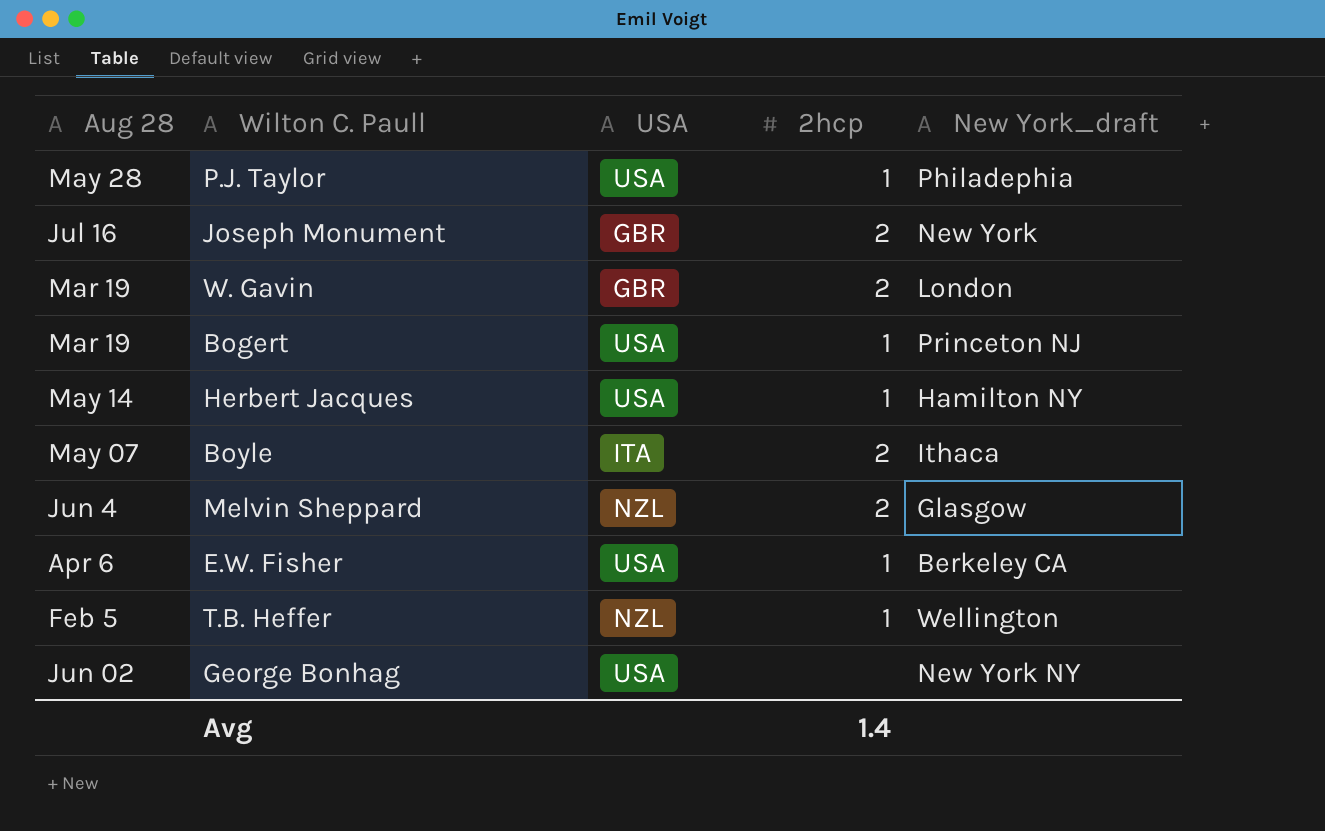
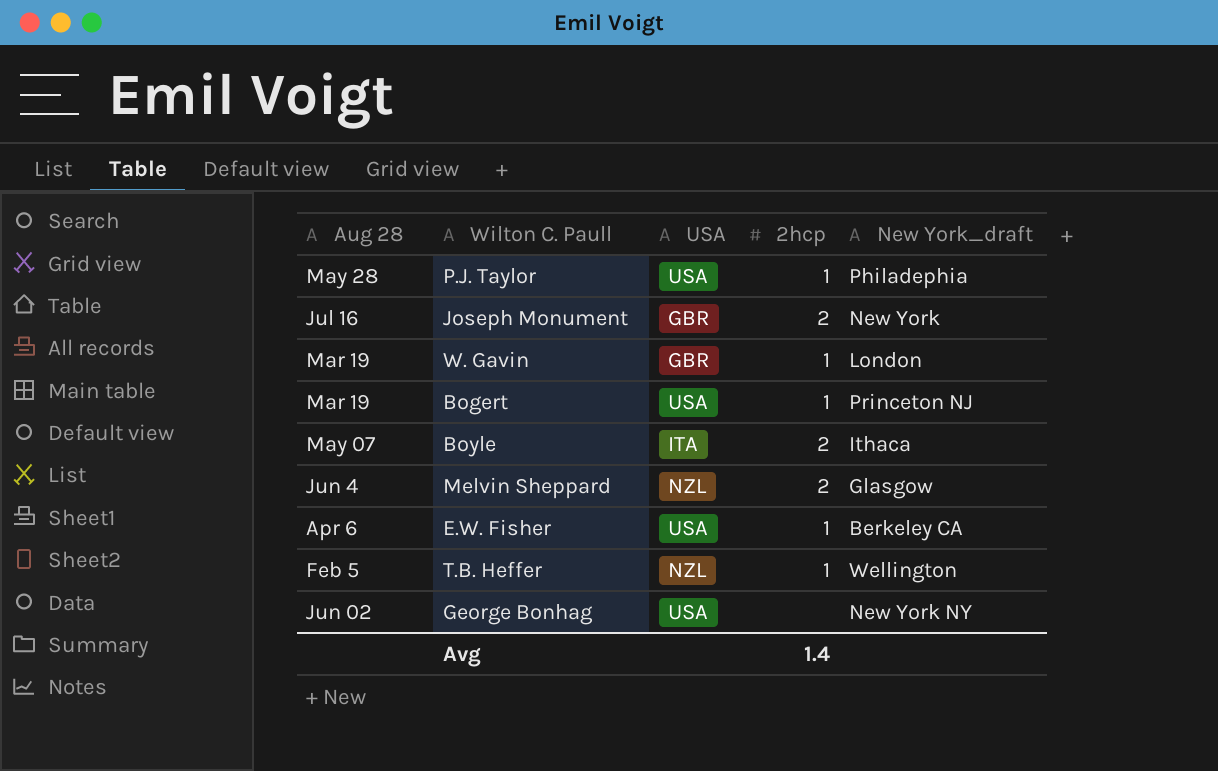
row Herbert Jacques: May 14 | USA | 1 | Hamilton NY -> none
W. Gavin | 2hcp: 2 -> 1

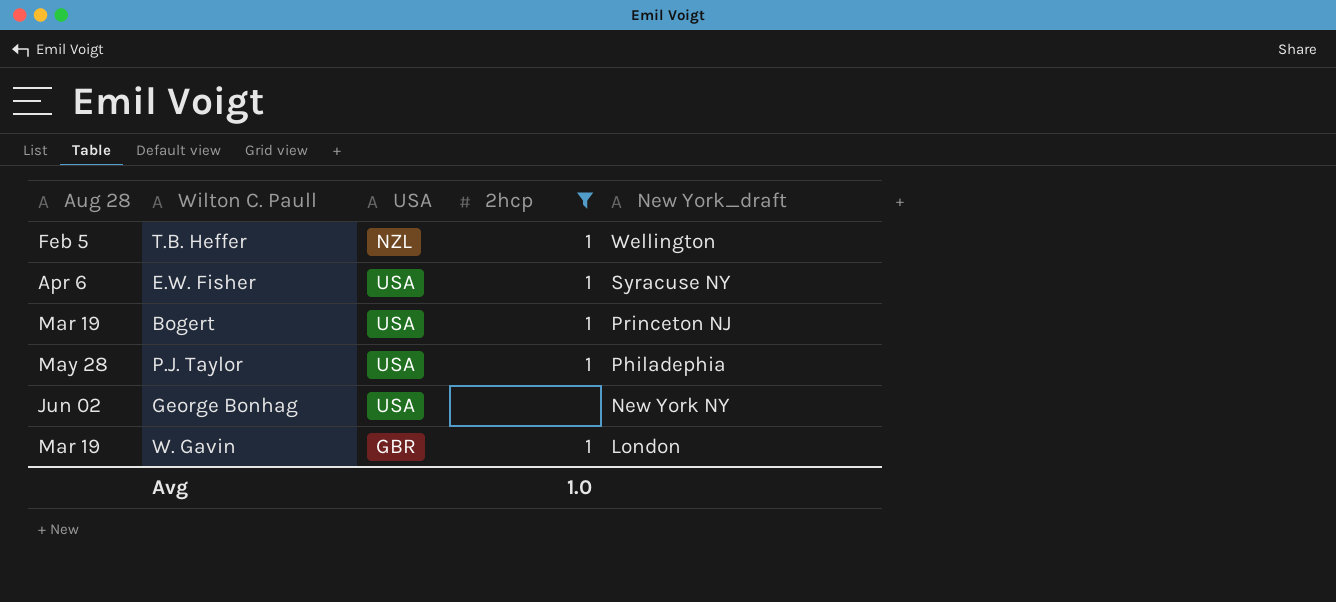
filter: none -> 2hcp != 2
row order: none -> New York_draft descending
E.W. Fisher | New York_draft: Berkeley CA -> Syracuse NY
Avg | 2hcp: 1.4 -> 1.0

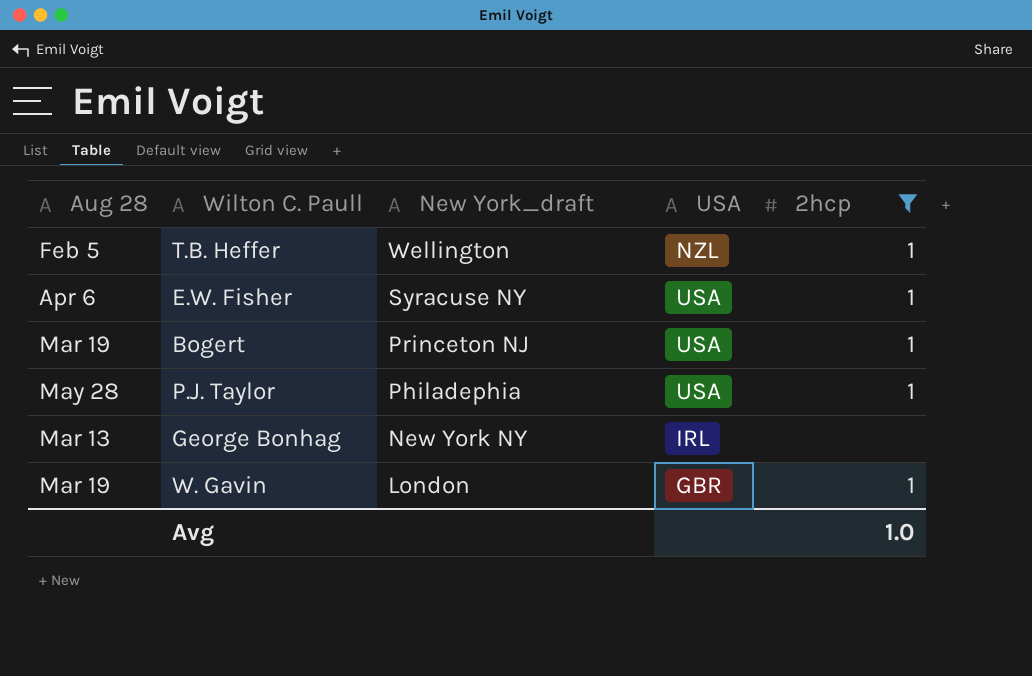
column New York_draft | position: 5 -> 3
George Bonhag | Aug 28: Jun 02 -> Mar 13
George Bonhag | USA: USA -> IRL

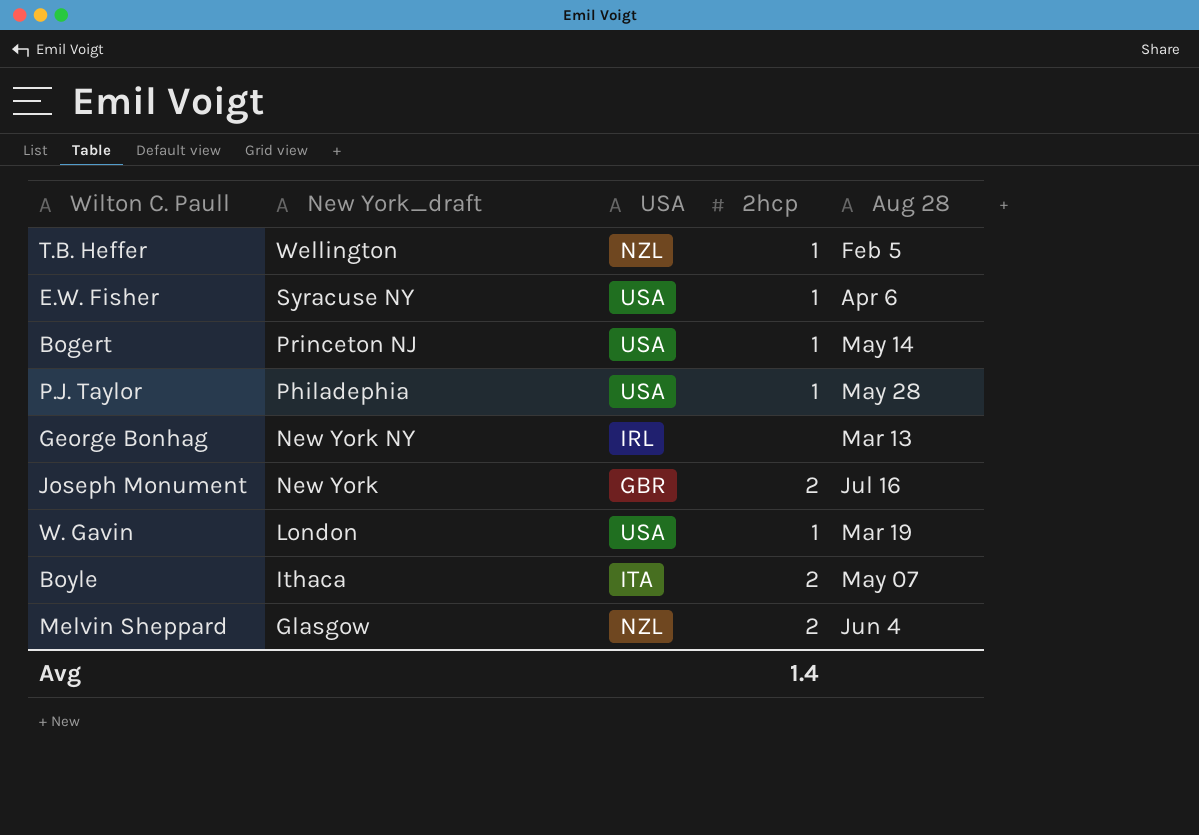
filter: 2hcp != 2 -> none
column Aug 28 | position: 1 -> 5
Bogert | Aug 28: Mar 19 -> May 14
W. Gavin | USA: GBR -> USA
Avg | 2hcp: 1.0 -> 1.4

